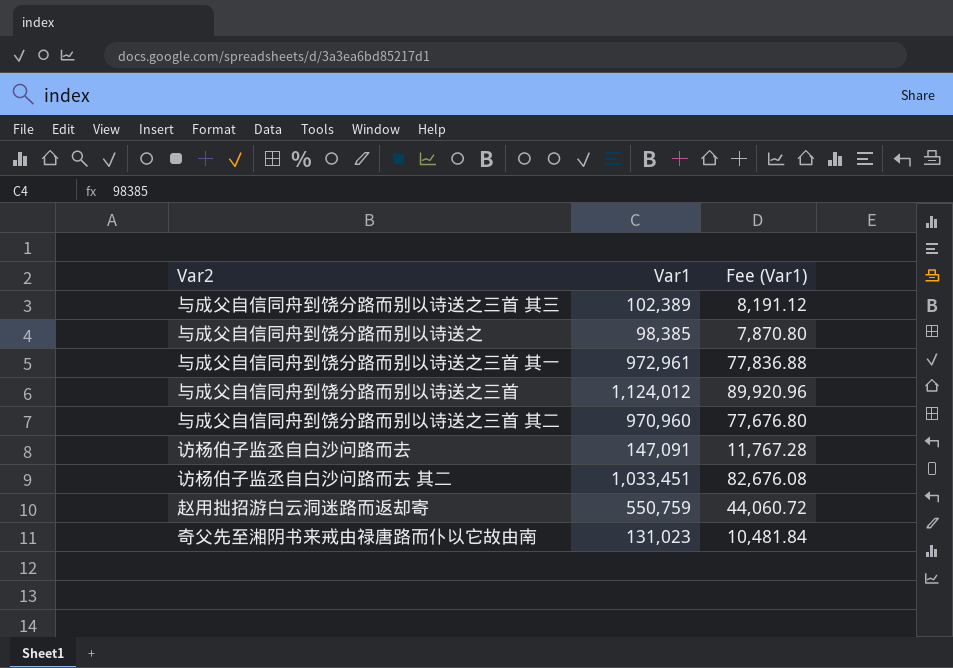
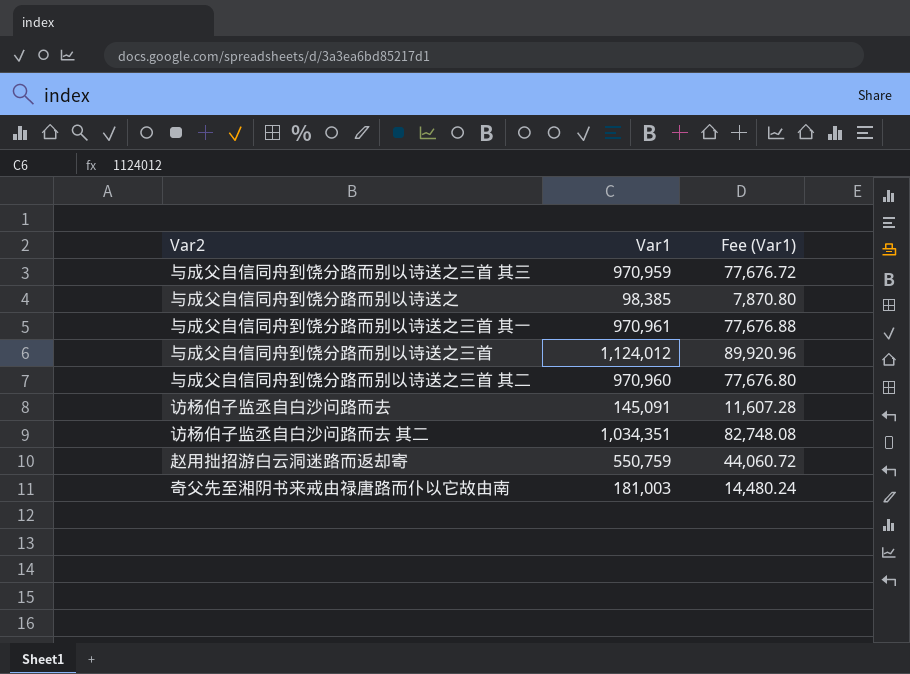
与成父自信同舟到饶分路而别以诗送之三首 其三 | Var1: 102,389 -> 970,959
与成父自信同舟到饶分路而别以诗送之三首 其三 | Fee (Var1): 8,191.12 -> 77,676.72
与成父自信同舟到饶分路而别以诗送之三首 其一 | Var1: 972,961 -> 970,961
与成父自信同舟到饶分路而别以诗送之三首 其一 | Fee (Var1): 77,836.88 -> 77,676.88
访杨伯子监丞自白沙问路而去 | Var1: 147,091 -> 145,091
访杨伯子监丞自白沙问路而去 | Fee (Var1): 11,767.28 -> 11,607.28
访杨伯子监丞自白沙问路而去 其二 | Var1: 1,033,451 -> 1,034,351
访杨伯子监丞自白沙问路而去 其二 | Fee (Var1): 82,676.08 -> 82,748.08
奇父先至湘阴书来戒由禄唐路而仆以它故由南 | Var1: 131,023 -> 181,003
奇父先至湘阴书来戒由禄唐路而仆以它故由南 | Fee (Var1): 10,481.84 -> 14,480.24

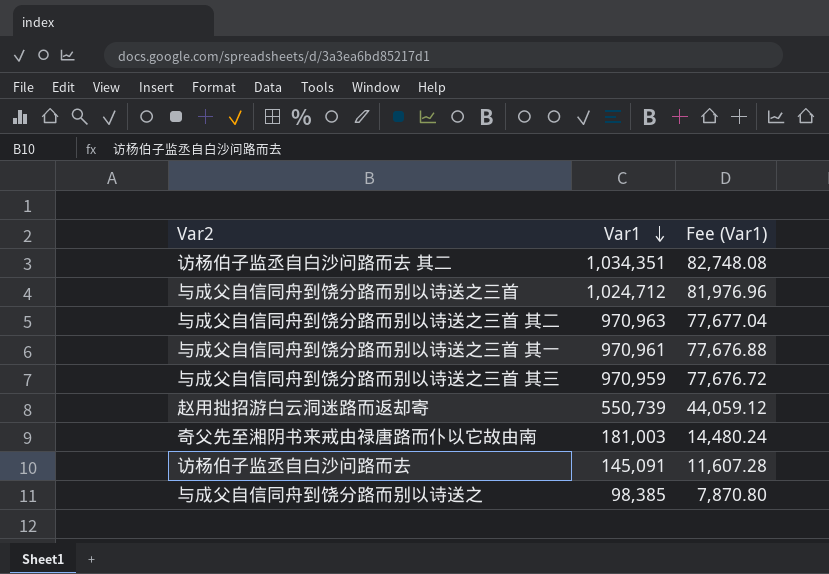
row order: none -> Var1 descending
与成父自信同舟到饶分路而别以诗送之三首 | Var1: 1,124,012 -> 1,024,712
与成父自信同舟到饶分路而别以诗送之三首 | Fee (Var1): 89,920.96 -> 81,976.96
与成父自信同舟到饶分路而别以诗送之三首 其二 | Var1: 970,960 -> 970,963
与成父自信同舟到饶分路而别以诗送之三首 其二 | Fee (Var1): 77,676.80 -> 77,677.04
赵用拙招游白云洞迷路而返却寄 | Var1: 550,759 -> 550,739
赵用拙招游白云洞迷路而返却寄 | Fee (Var1): 44,060.72 -> 44,059.12

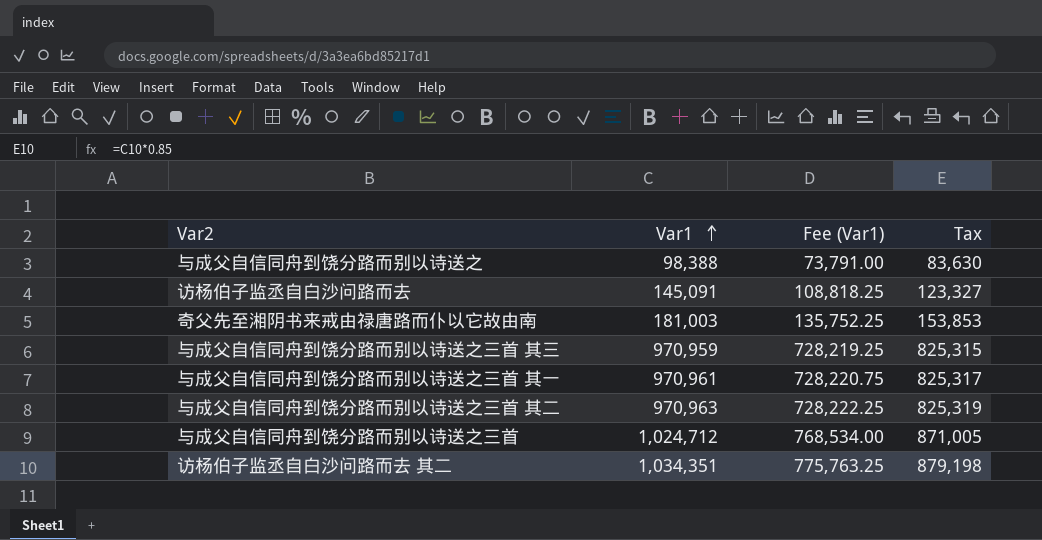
row order: Var1 descending -> Var1 ascending
column Fee (Var1) | formula: [Var1] * 0.08 -> [Var1] * 0.75
column Tax | formula: none -> [Var1] * 0.85
row 赵用拙招游白云洞迷路而返却寄: 550,739 | 44,059.12 -> none
与成父自信同舟到饶分路而别以诗送之 | Var1: 98,385 -> 98,388

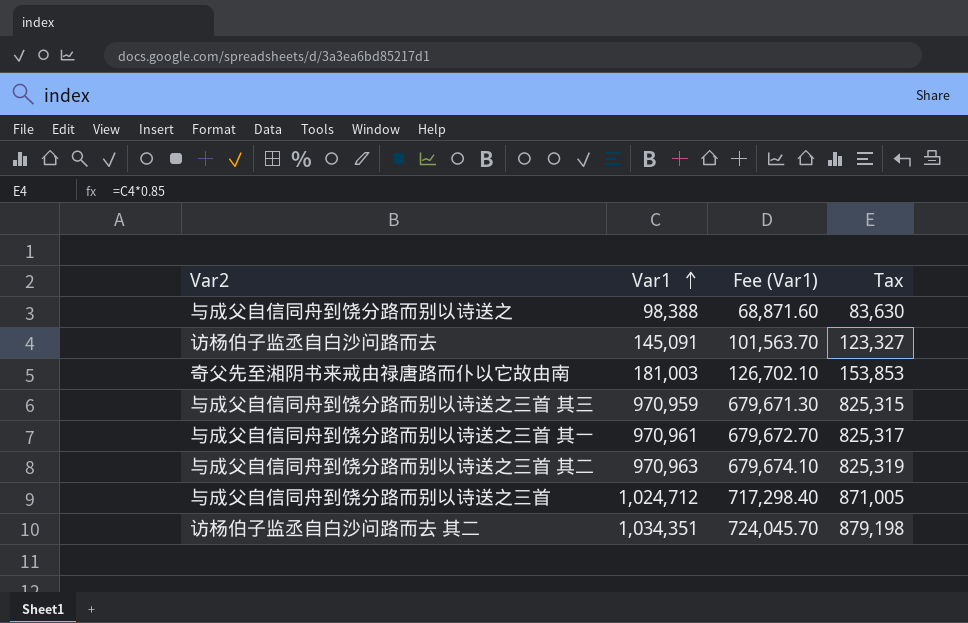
column Fee (Var1) | formula: [Var1] * 0.75 -> [Var1] * 0.7

